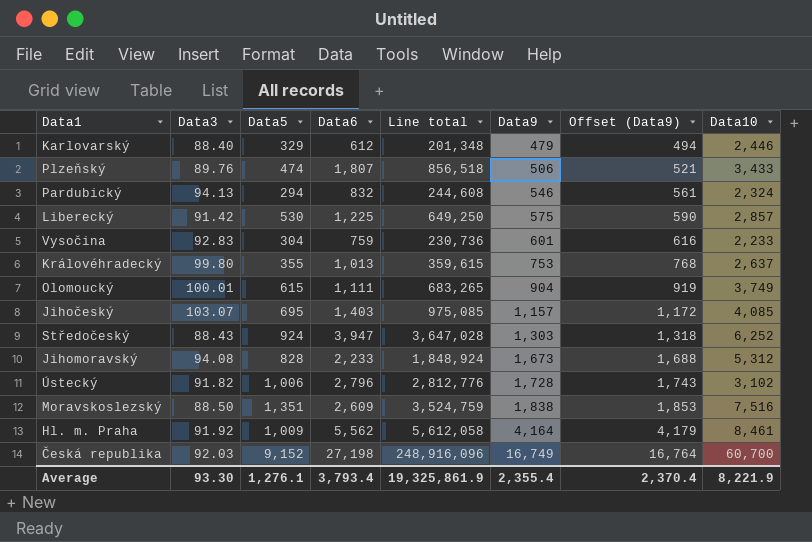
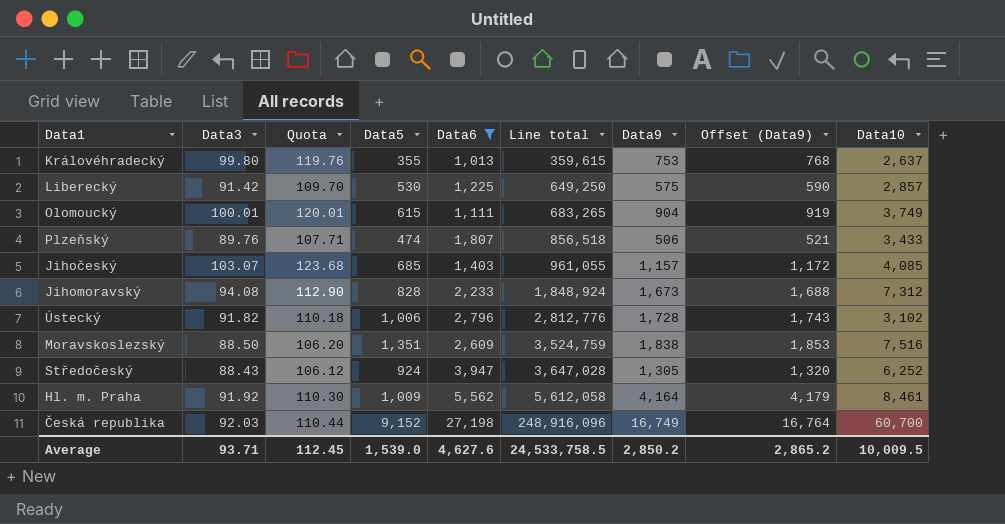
filter: none -> Data6 >= 1,013
row order: Data9 ascending -> Line total ascending
column Quota | formula: none -> [Data3] * 1.2
Jihočeský | Data5: 695 -> 685
Jihočeský | Line total: 975,085 -> 961,055
Jihomoravský | Data10: 5,312 -> 7,312
Středočeský | Data9: 1,303 -> 1,305
Středočeský | Offset (Data9): 1,318 -> 1,320
Average | Data3: 93.30 -> 93.71
Average | Data5: 1,276.1 -> 1,539.0
Average | Data6: 3,793.4 -> 4,627.6
Average | Line total: 19,325,861.9 -> 24,533,758.5
Average | Data9: 2,355.4 -> 2,850.2
Average | Offset (Data9): 2,370.4 -> 2,865.2
Average | Data10: 8,221.9 -> 10,009.5

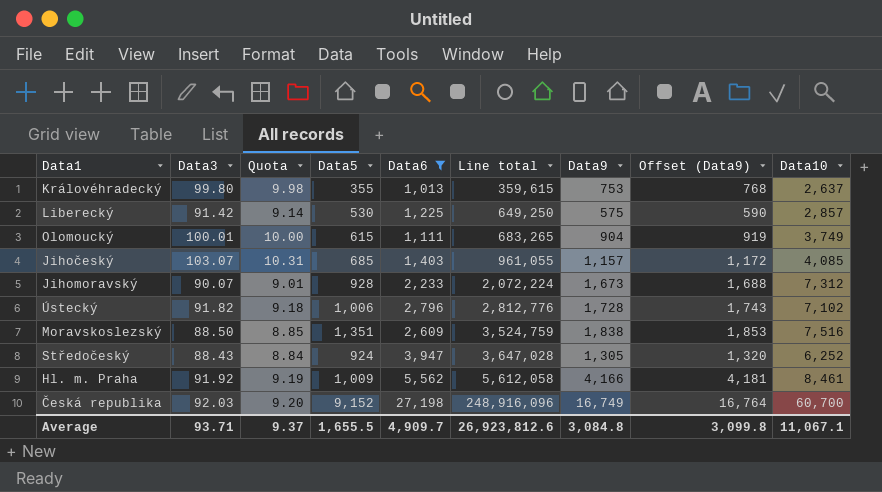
column Quota | formula: [Data3] * 1.2 -> [Data3] * 0.1
row Plzeňský: 89.76 | 107.71 | 474 | 1,807 | 856,518 | 506 | 521 | 3,433 -> none
Jihomoravský | Data3: 94.08 -> 90.07
Jihomoravský | Data5: 828 -> 928
Jihomoravský | Line total: 1,848,924 -> 2,072,224
Ústecký | Data10: 3,102 -> 7,102
Hl. m. Praha | Data9: 4,164 -> 4,166
Hl. m. Praha | Offset (Data9): 4,179 -> 4,181
Average | Quota: 112.45 -> 9.37
Average | Data5: 1,539.0 -> 1,655.5
Average | Data6: 4,627.6 -> 4,909.7
Average | Line total: 24,533,758.5 -> 26,923,812.6
Average | Data9: 2,850.2 -> 3,084.8
Average | Offset (Data9): 2,865.2 -> 3,099.8
Average | Data10: 10,009.5 -> 11,067.1

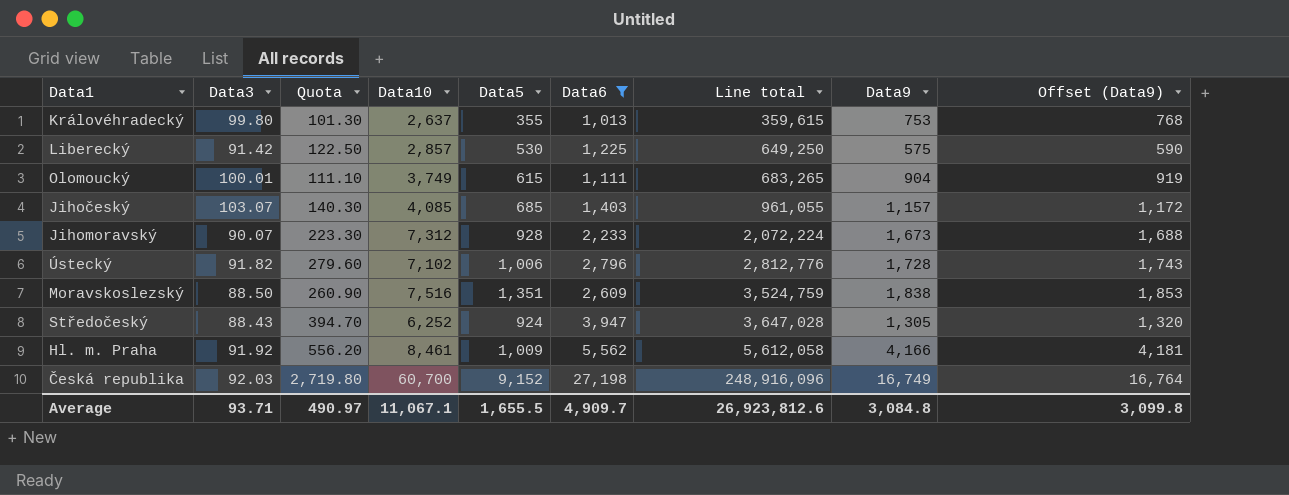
column Quota | formula: [Data3] * 0.1 -> [Data6] * 0.1
column Data10 | position: 9 -> 4
Average | Quota: 9.37 -> 490.97

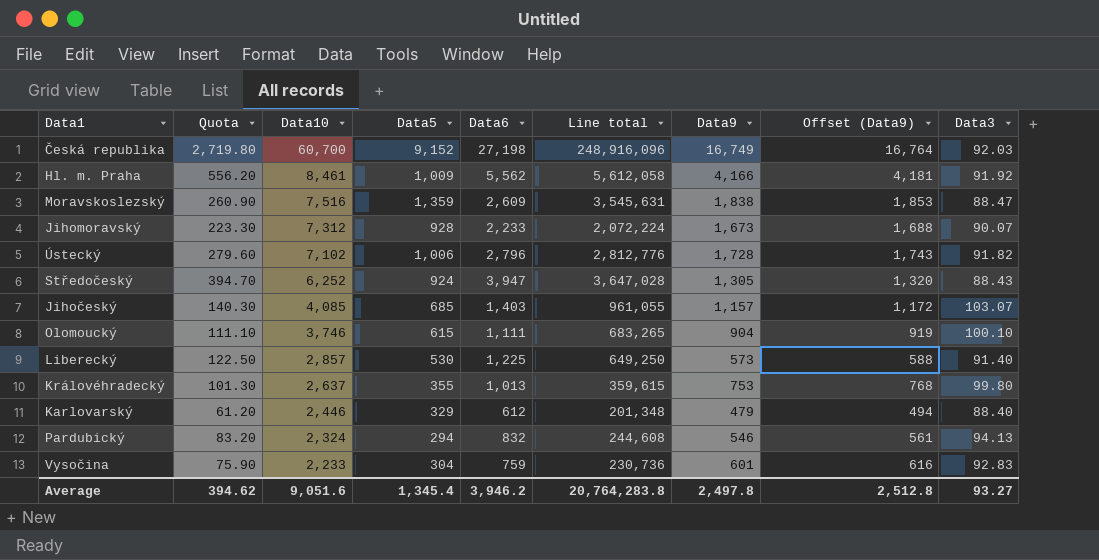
filter: Data6 >= 1,013 -> none
row order: Line total ascending -> Data10 descending
column Data3 | position: 2 -> 9
Moravskoslezský | Data5: 1,351 -> 1,359
Moravskoslezský | Line total: 3,524,759 -> 3,545,631
Moravskoslezský | Data3: 88.50 -> 88.47
Olomoucký | Data10: 3,749 -> 3,746
Olomoucký | Data3: 100.01 -> 100.10
Liberecký | Data9: 575 -> 573
Liberecký | Offset (Data9): 590 -> 588
Liberecký | Data3: 91.42 -> 91.40
Average | Quota: 490.97 -> 394.62
Average | Data10: 11,067.1 -> 9,051.6
Average | Data5: 1,655.5 -> 1,345.4
Average | Data6: 4,909.7 -> 3,946.2
Average | Line total: 26,923,812.6 -> 20,764,283.8
Average | Data9: 3,084.8 -> 2,497.8
Average | Offset (Data9): 3,099.8 -> 2,512.8
Average | Data3: 93.71 -> 93.27

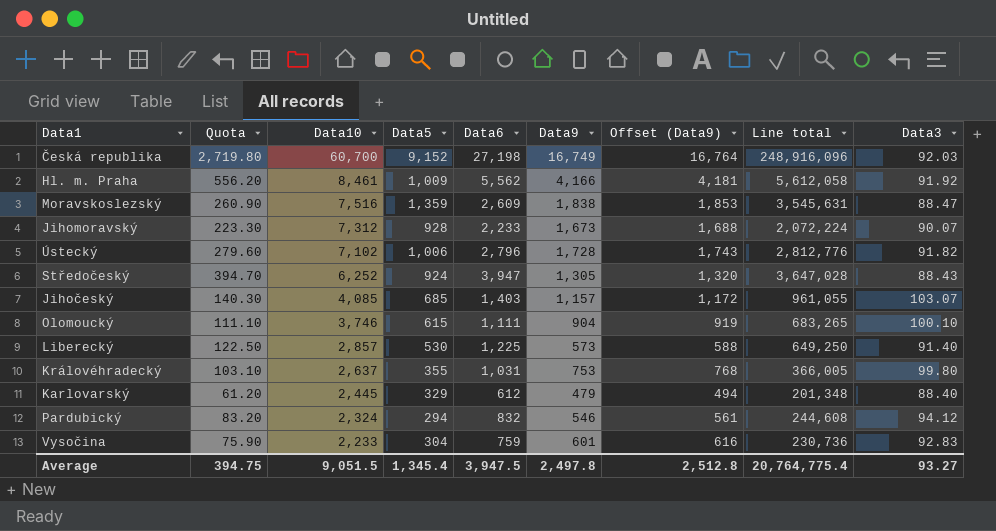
column Line total | position: 6 -> 8
Královéhradecký | Quota: 101.30 -> 103.10
Královéhradecký | Data6: 1,013 -> 1,031
Královéhradecký | Line total: 359,615 -> 366,005
Karlovarský | Data10: 2,446 -> 2,445
Pardubický | Data3: 94.13 -> 94.12
Average | Quota: 394.62 -> 394.75
Average | Data10: 9,051.6 -> 9,051.5
Average | Data6: 3,946.2 -> 3,947.5
Average | Line total: 20,764,283.8 -> 20,764,775.4

